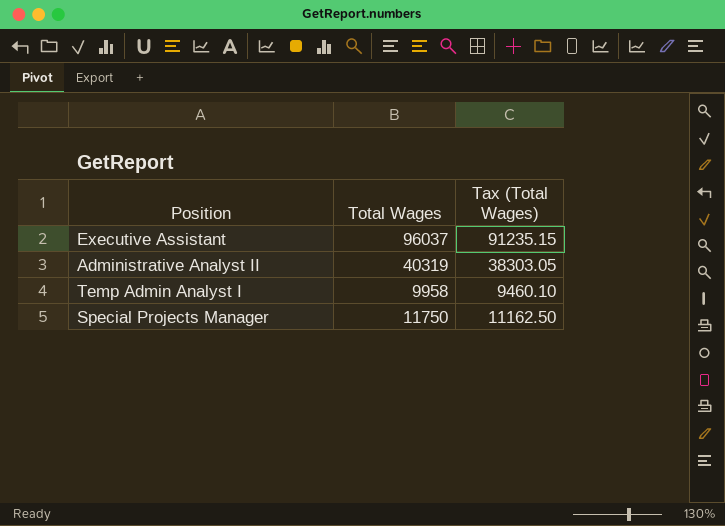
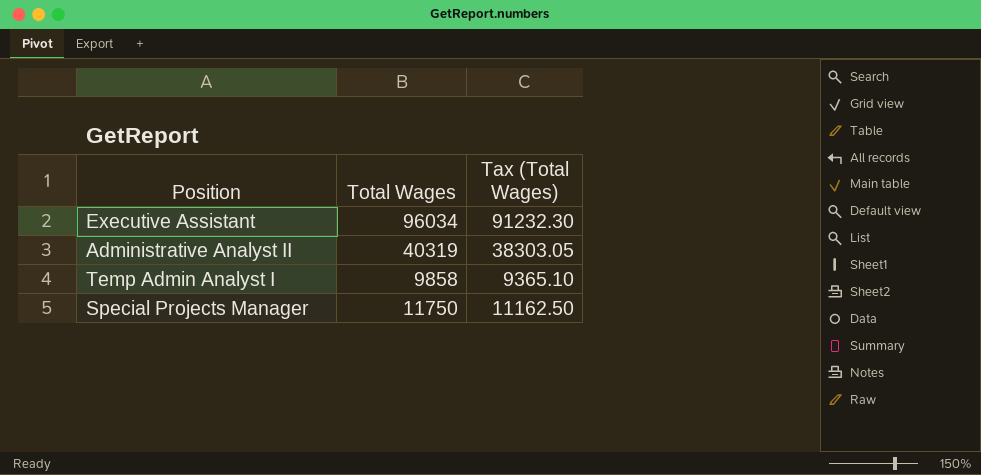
Executive Assistant | Total Wages: 96037 -> 96034
Executive Assistant | Tax (Total Wages): 91235.15 -> 91232.30
Temp Admin Analyst I | Total Wages: 9958 -> 9858
Temp Admin Analyst I | Tax (Total Wages): 9460.10 -> 9365.10

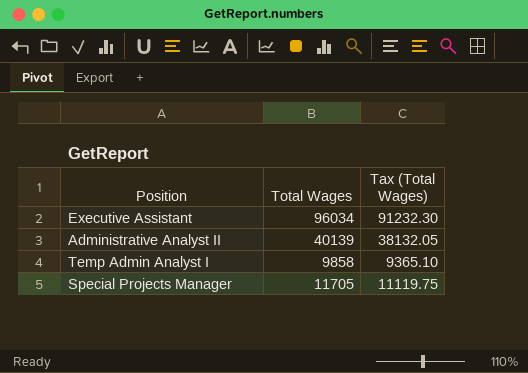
Administrative Analyst II | Total Wages: 40319 -> 40139
Administrative Analyst II | Tax (Total Wages): 38303.05 -> 38132.05
Special Projects Manager | Total Wages: 11750 -> 11705
Special Projects Manager | Tax (Total Wages): 11162.50 -> 11119.75

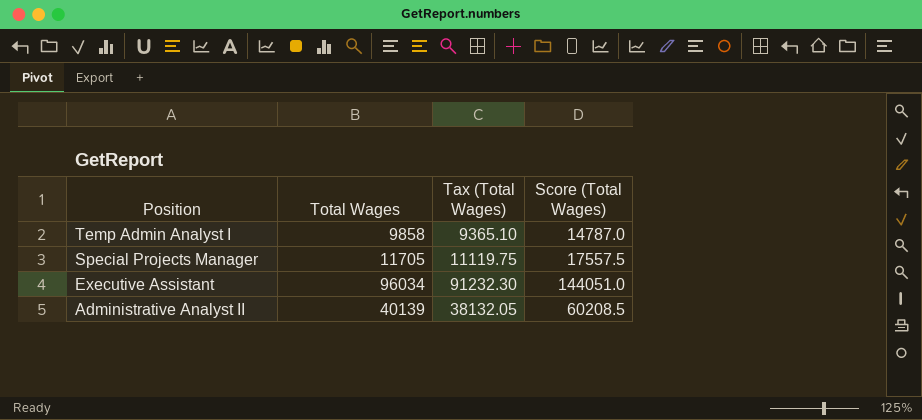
row order: none -> Position descending
column Score (Total Wages) | formula: none -> [Total Wages] * 1.5

